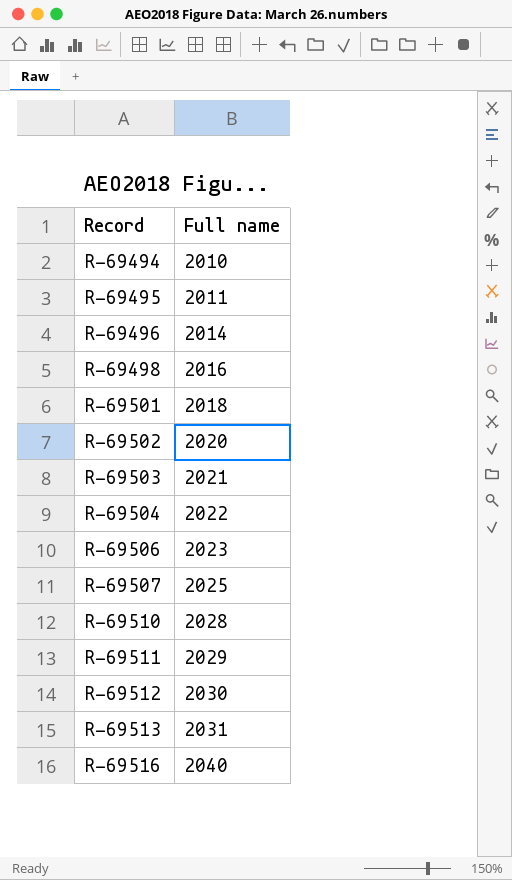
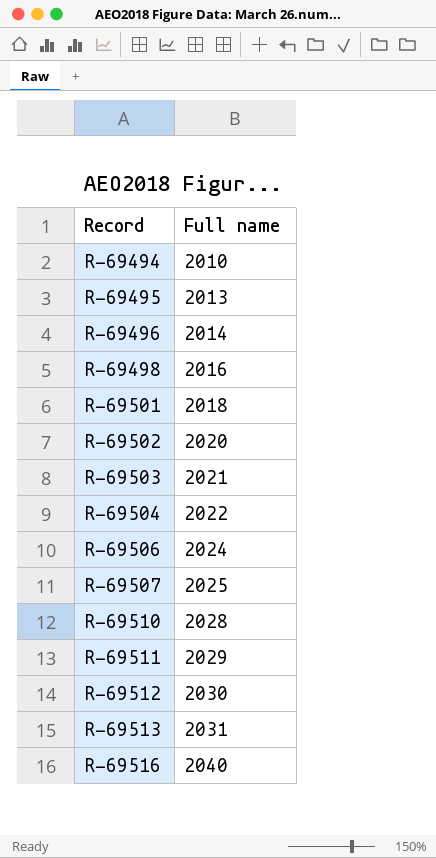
R-69495 | Full name: 2011 -> 2013
R-69506 | Full name: 2023 -> 2024

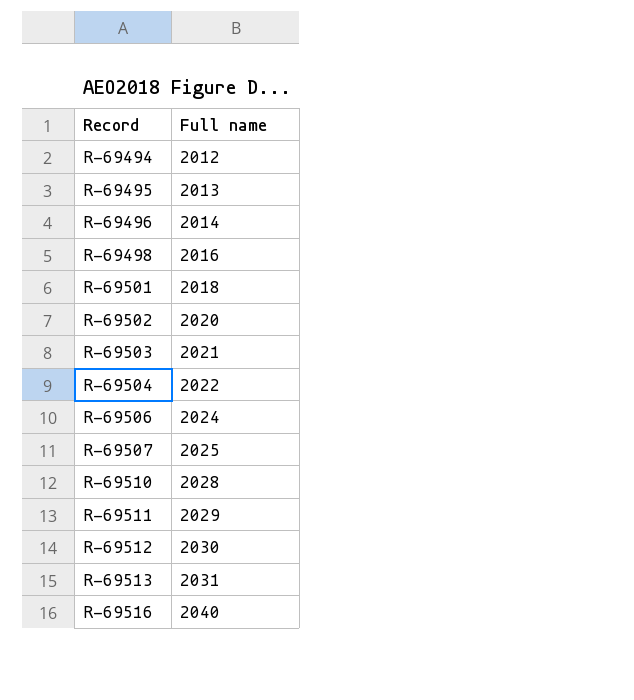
R-69494 | Full name: 2010 -> 2012

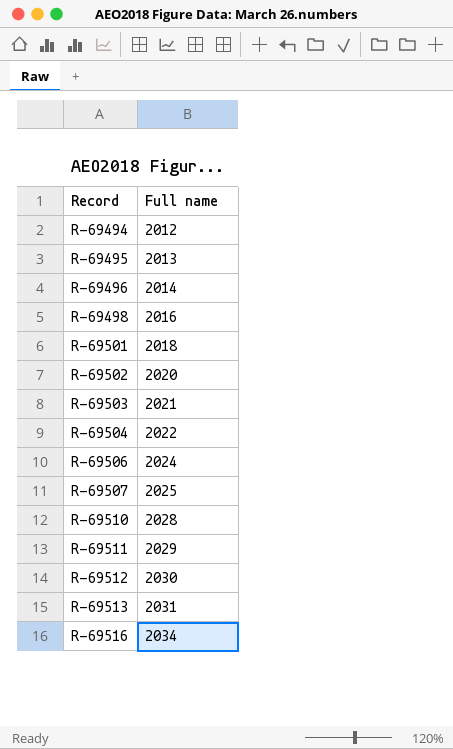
R-69516 | Full name: 2040 -> 2034

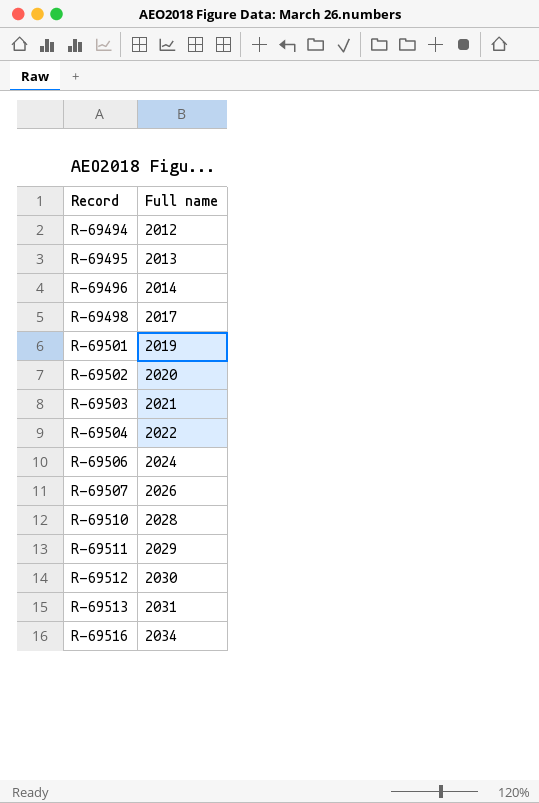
R-69498 | Full name: 2016 -> 2017
R-69501 | Full name: 2018 -> 2019
R-69507 | Full name: 2025 -> 2026

